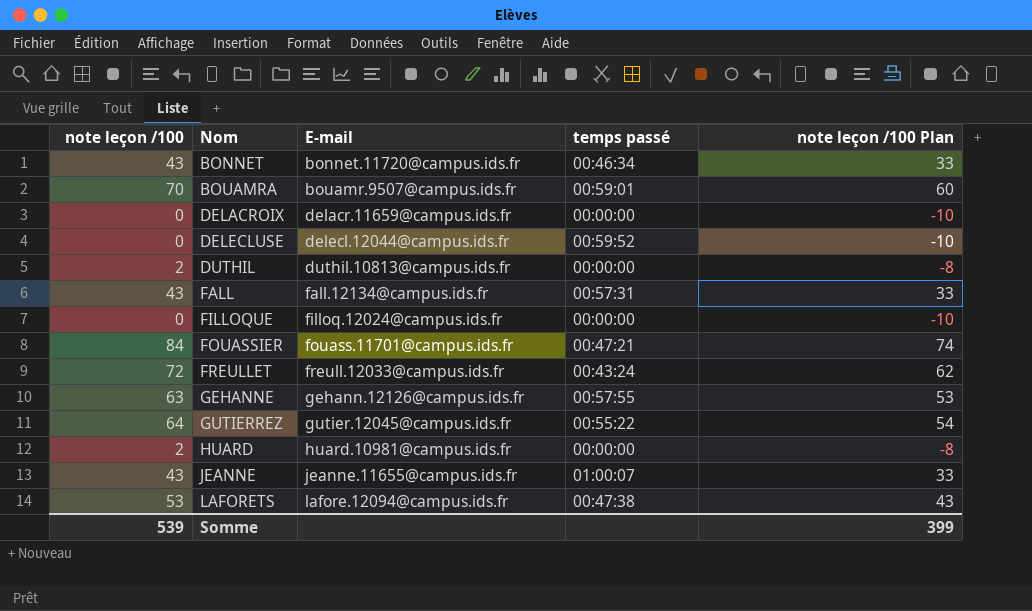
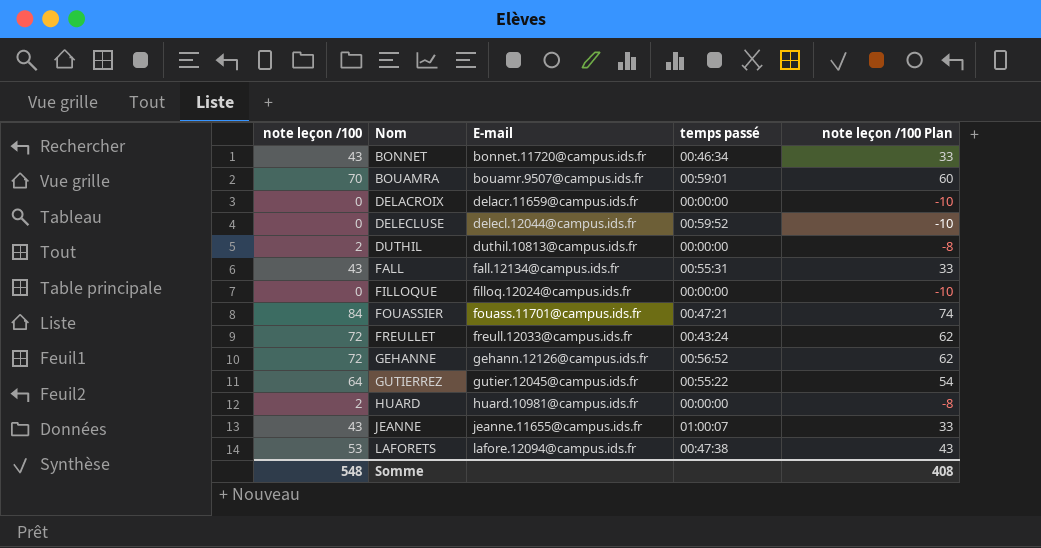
FALL | temps passé: 00:57:31 -> 00:55:31
GEHANNE | note leçon /100: 63 -> 72
GEHANNE | temps passé: 00:57:55 -> 00:56:52
GEHANNE | note leçon /100 Plan: 53 -> 62
Somme | note leçon /100: 539 -> 548
Somme | note leçon /100 Plan: 399 -> 408

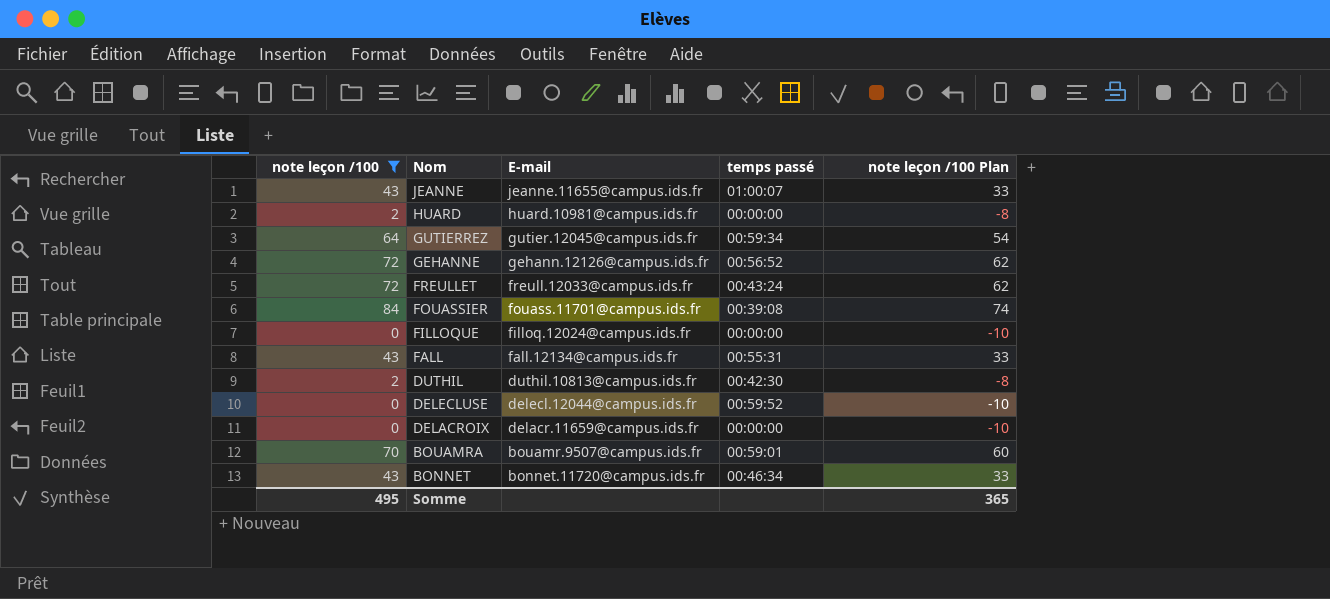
filter: none -> note leçon /100 != 53
row order: Nom ascending -> Nom descending
GUTIERREZ | temps passé: 00:55:22 -> 00:59:34
FOUASSIER | temps passé: 00:47:21 -> 00:39:08
DUTHIL | temps passé: 00:00:00 -> 00:42:30
Somme | note leçon /100: 548 -> 495
Somme | note leçon /100 Plan: 408 -> 365

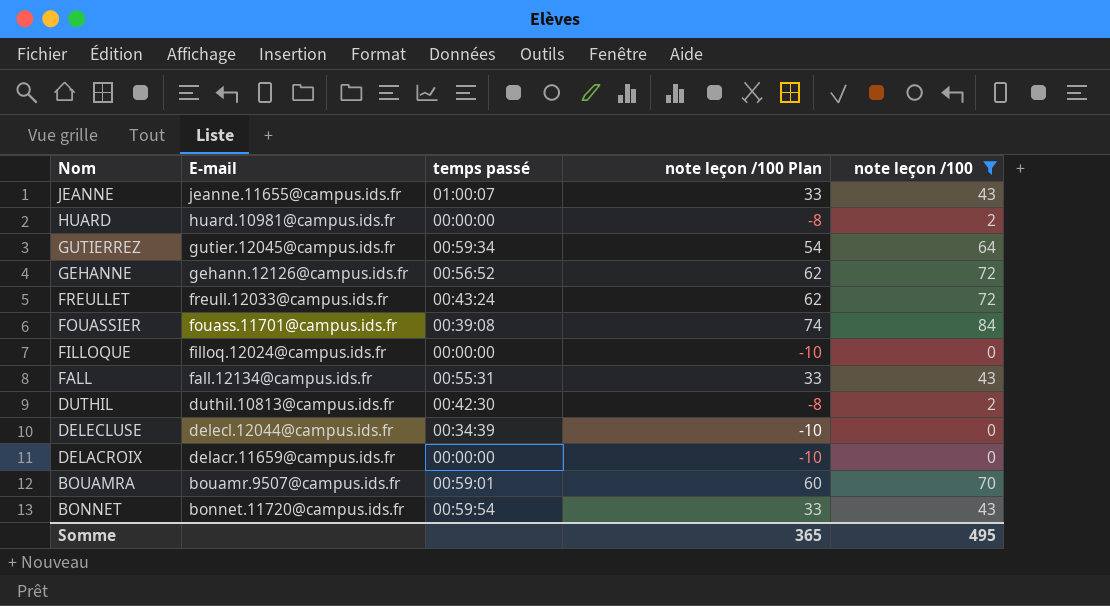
column note leçon /100 | position: 1 -> 5
DELECLUSE | temps passé: 00:59:52 -> 00:34:39
BONNET | temps passé: 00:46:34 -> 00:59:54

